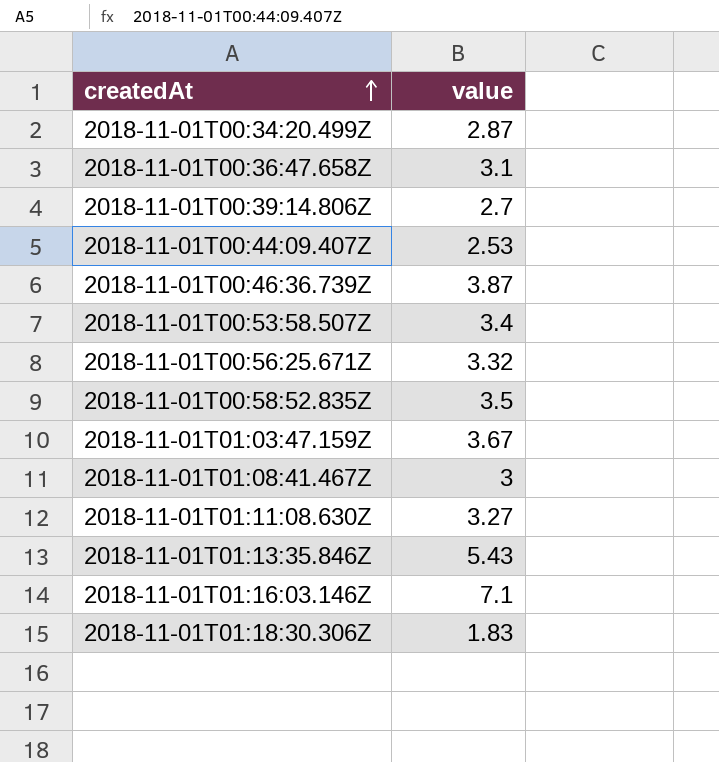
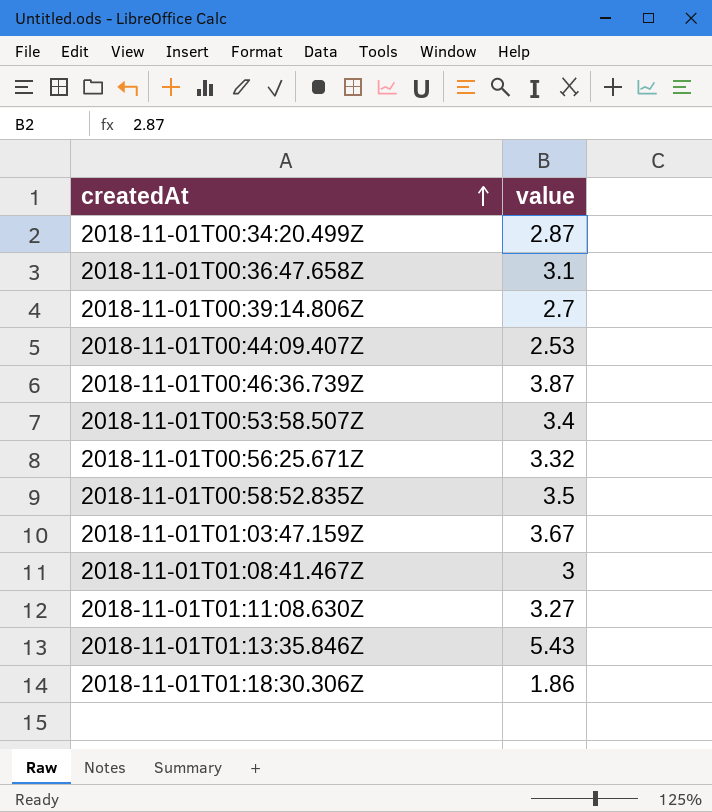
row 2018-11-01T01:16:03.146Z: 7.1 -> none
2018-11-01T01:18:30.306Z | value: 1.83 -> 1.86

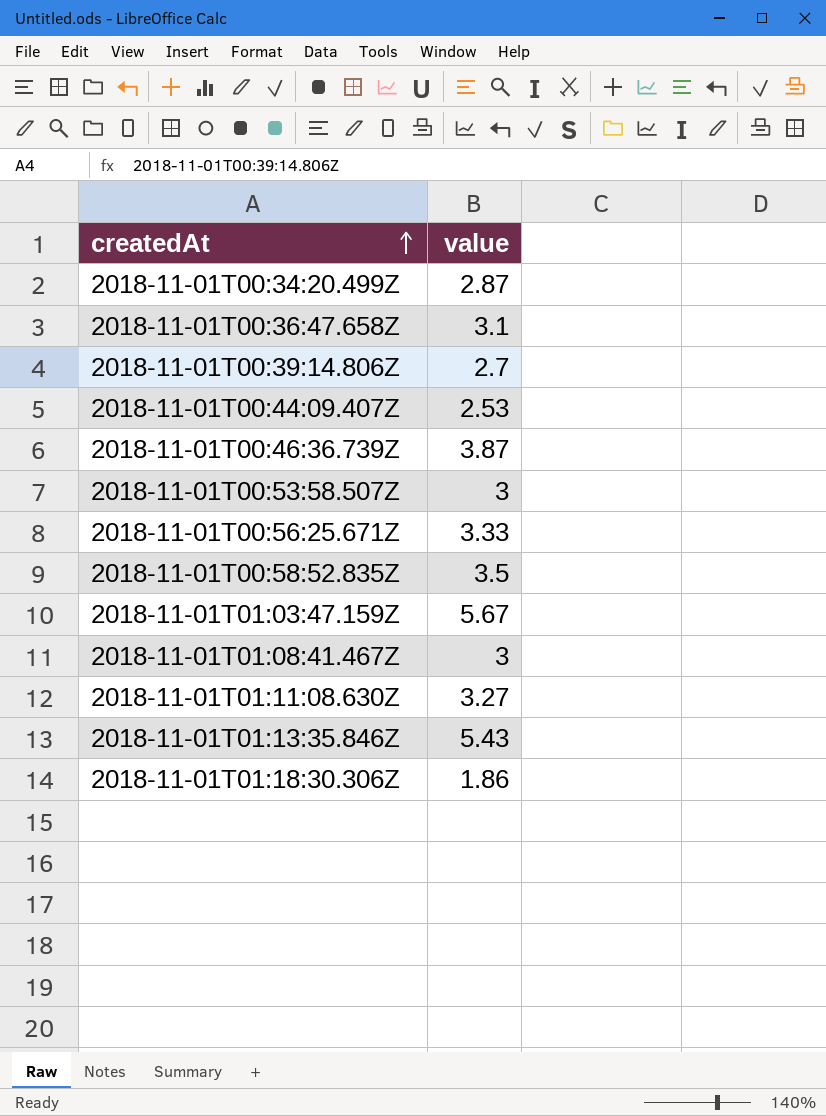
2018-11-01T00:53:58.507Z | value: 3.4 -> 3
2018-11-01T00:56:25.671Z | value: 3.32 -> 3.33
2018-11-01T01:03:47.159Z | value: 3.67 -> 5.67

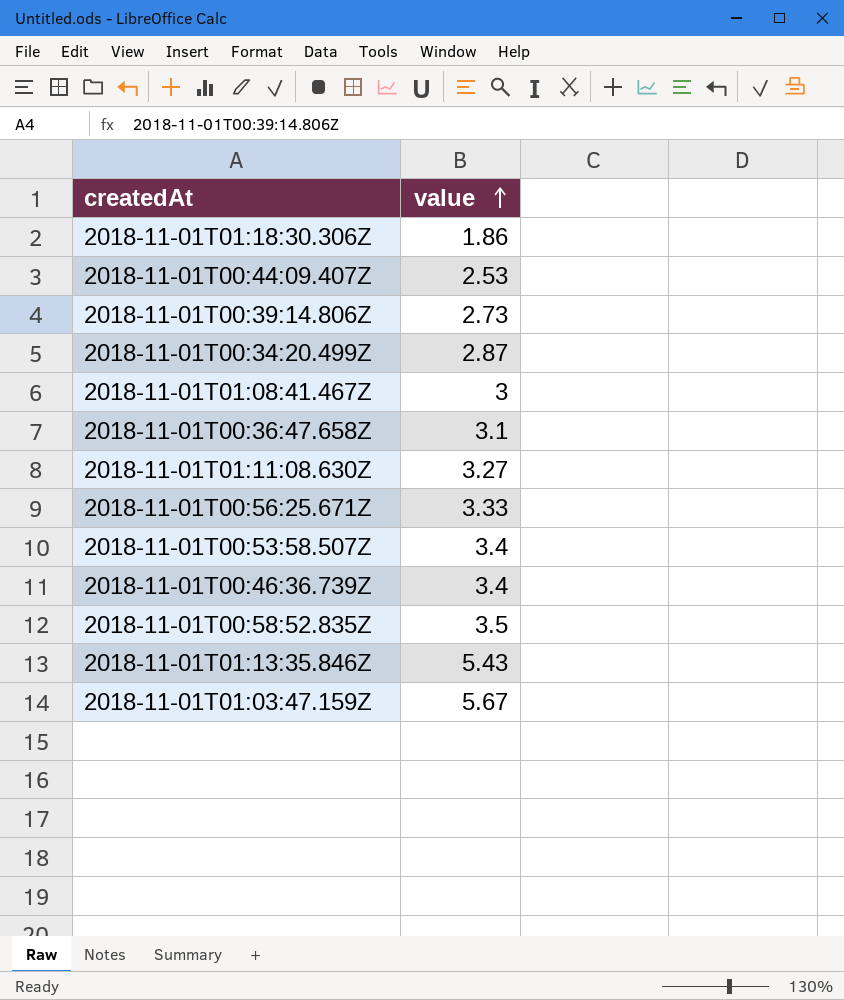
row order: createdAt ascending -> value ascending
2018-11-01T00:39:14.806Z | value: 2.7 -> 2.73
2018-11-01T00:53:58.507Z | value: 3 -> 3.4
2018-11-01T00:46:36.739Z | value: 3.87 -> 3.4

